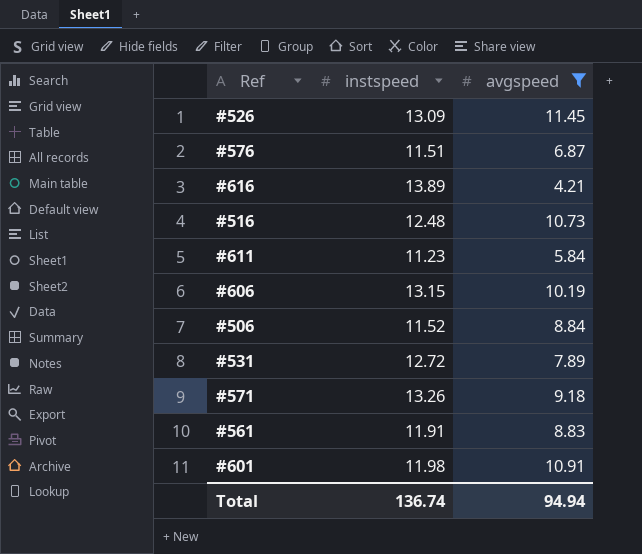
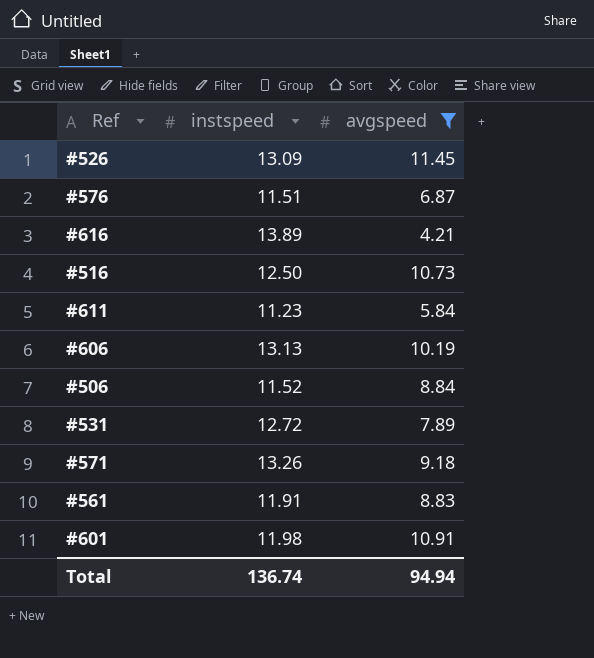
#516 | instspeed: 12.48 -> 12.50
#606 | instspeed: 13.15 -> 13.13

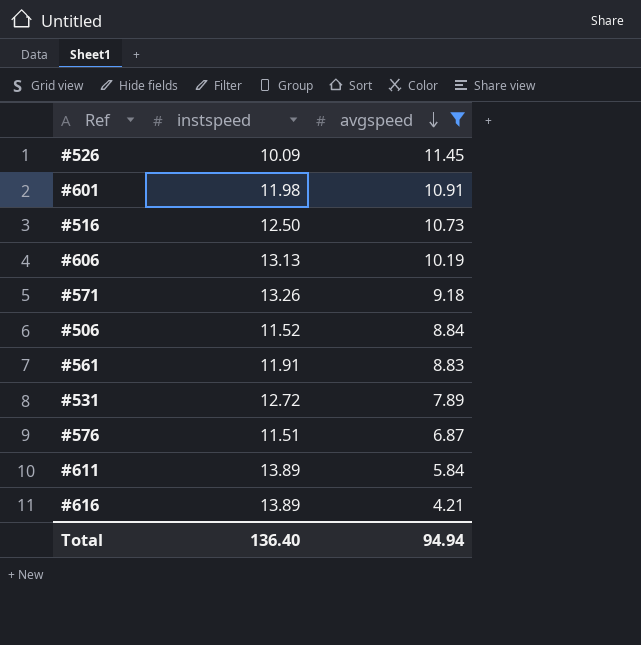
row order: none -> avgspeed descending
#526 | instspeed: 13.09 -> 10.09
#611 | instspeed: 11.23 -> 13.89
Total | instspeed: 136.74 -> 136.40

